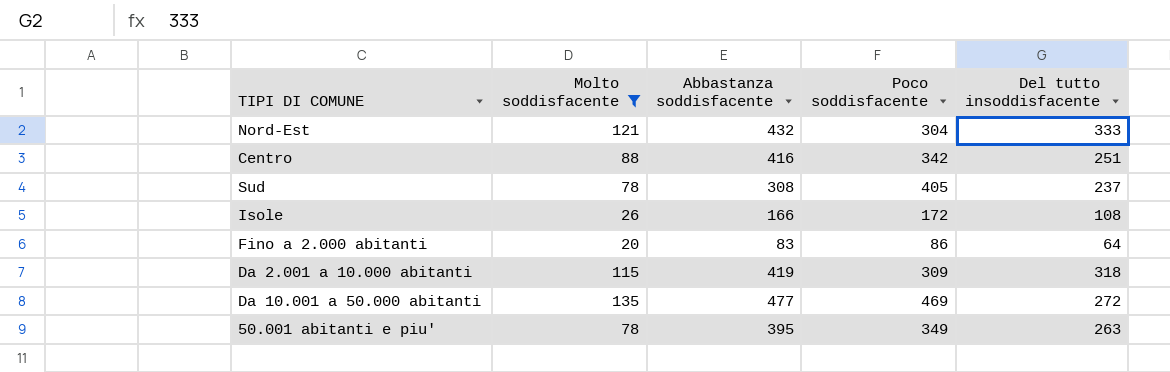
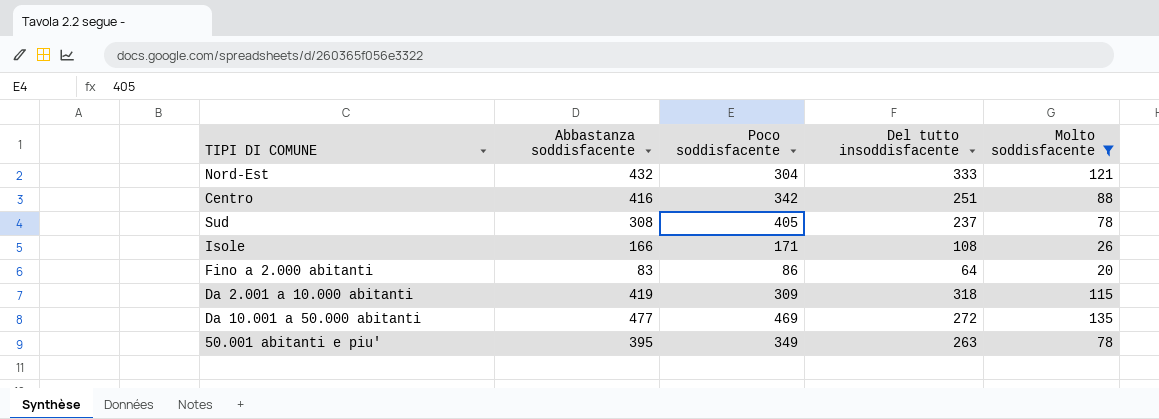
column Molto soddisfacente | position: 2 -> 5
Isole | Poco soddisfacente: 172 -> 171

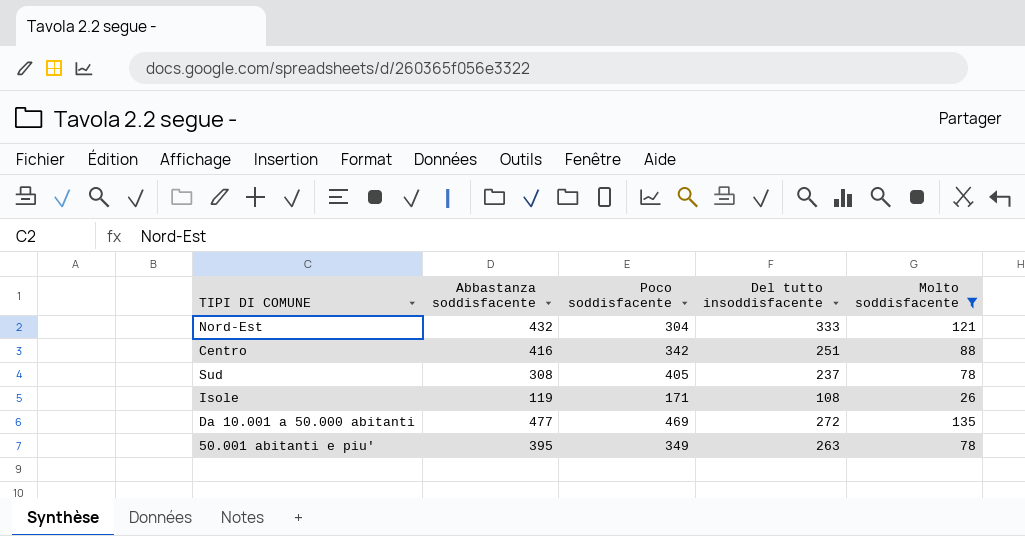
row Fino a 2.000 abitanti: 83 | 86 | 64 | 20 -> none
row Da 2.001 a 10.000 abitanti: 419 | 309 | 318 | 115 -> none
Isole | Abbastanza soddisfacente: 166 -> 119

